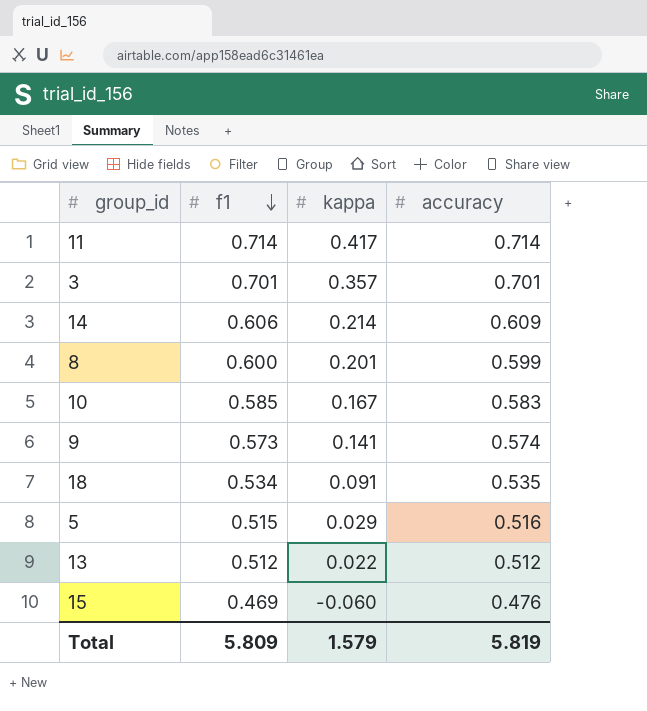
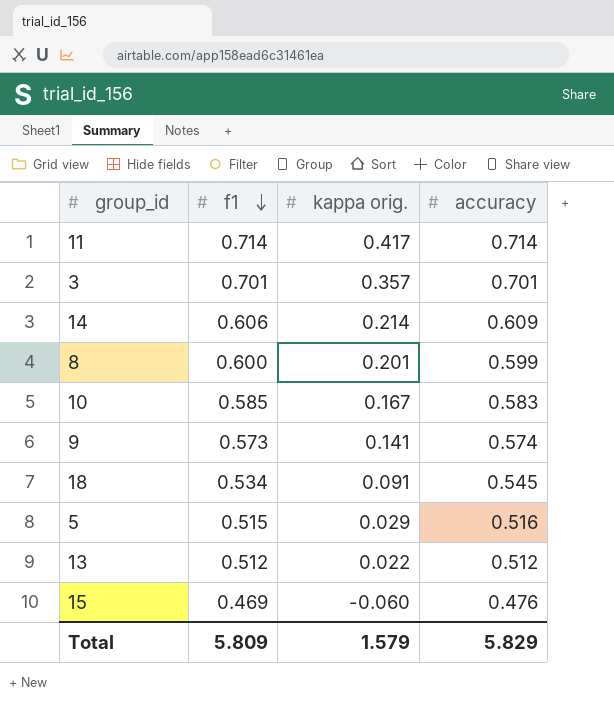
column name: kappa -> kappa orig.
18 | accuracy: 0.535 -> 0.545
Total | accuracy: 5.819 -> 5.829

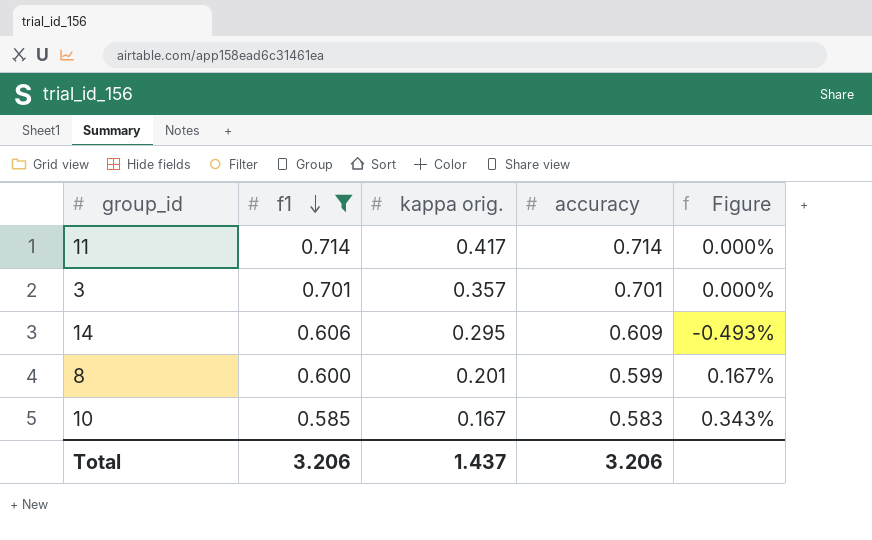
filter: none -> f1 >= 0.585
column Figure | formula: none -> ([f1] - [accuracy]) / [accuracy]
14 | kappa orig.: 0.214 -> 0.295
Total | f1: 5.809 -> 3.206
Total | kappa orig.: 1.579 -> 1.437
Total | accuracy: 5.829 -> 3.206

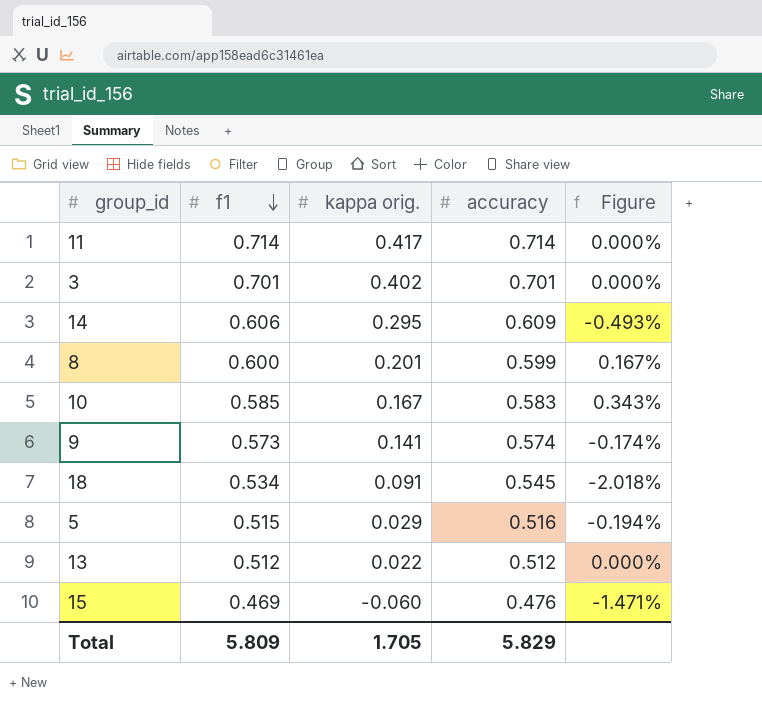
filter: f1 >= 0.585 -> none
3 | kappa orig.: 0.357 -> 0.402
Total | f1: 3.206 -> 5.809
Total | kappa orig.: 1.437 -> 1.705
Total | accuracy: 3.206 -> 5.829

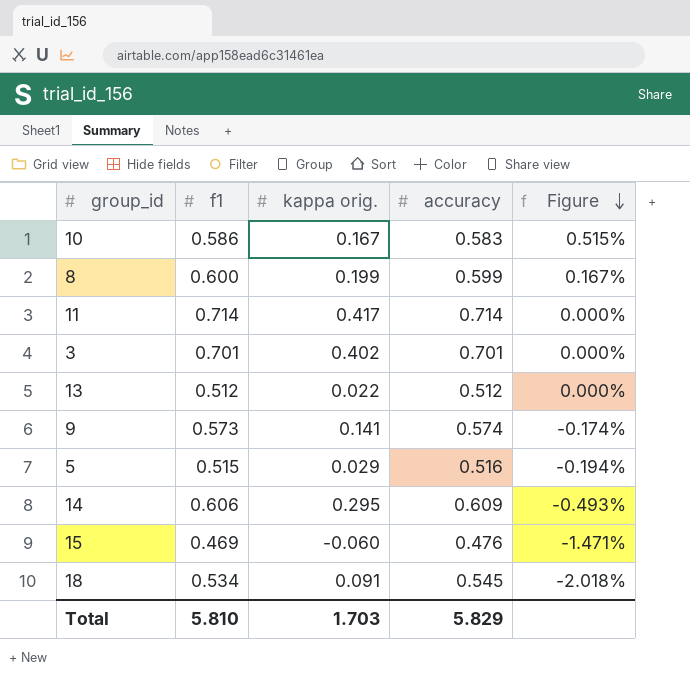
row order: f1 descending -> Figure descending
10 | f1: 0.585 -> 0.586
10 | Figure: 0.343% -> 0.515%
8 | kappa orig.: 0.201 -> 0.199
Total | f1: 5.809 -> 5.810
Total | kappa orig.: 1.705 -> 1.703

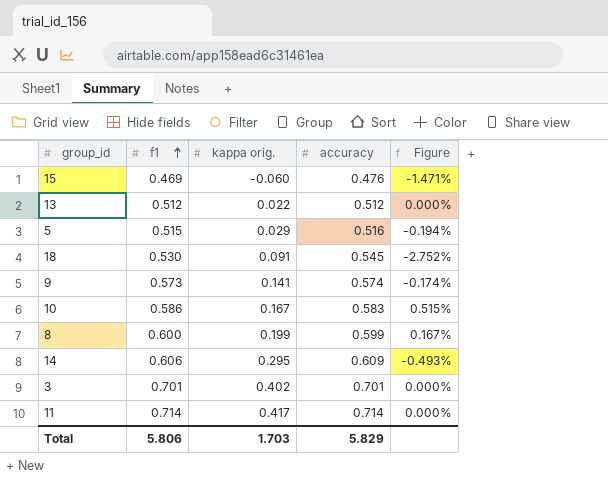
row order: Figure descending -> f1 ascending
18 | f1: 0.534 -> 0.530
18 | Figure: -2.018% -> -2.752%
Total | f1: 5.810 -> 5.806

